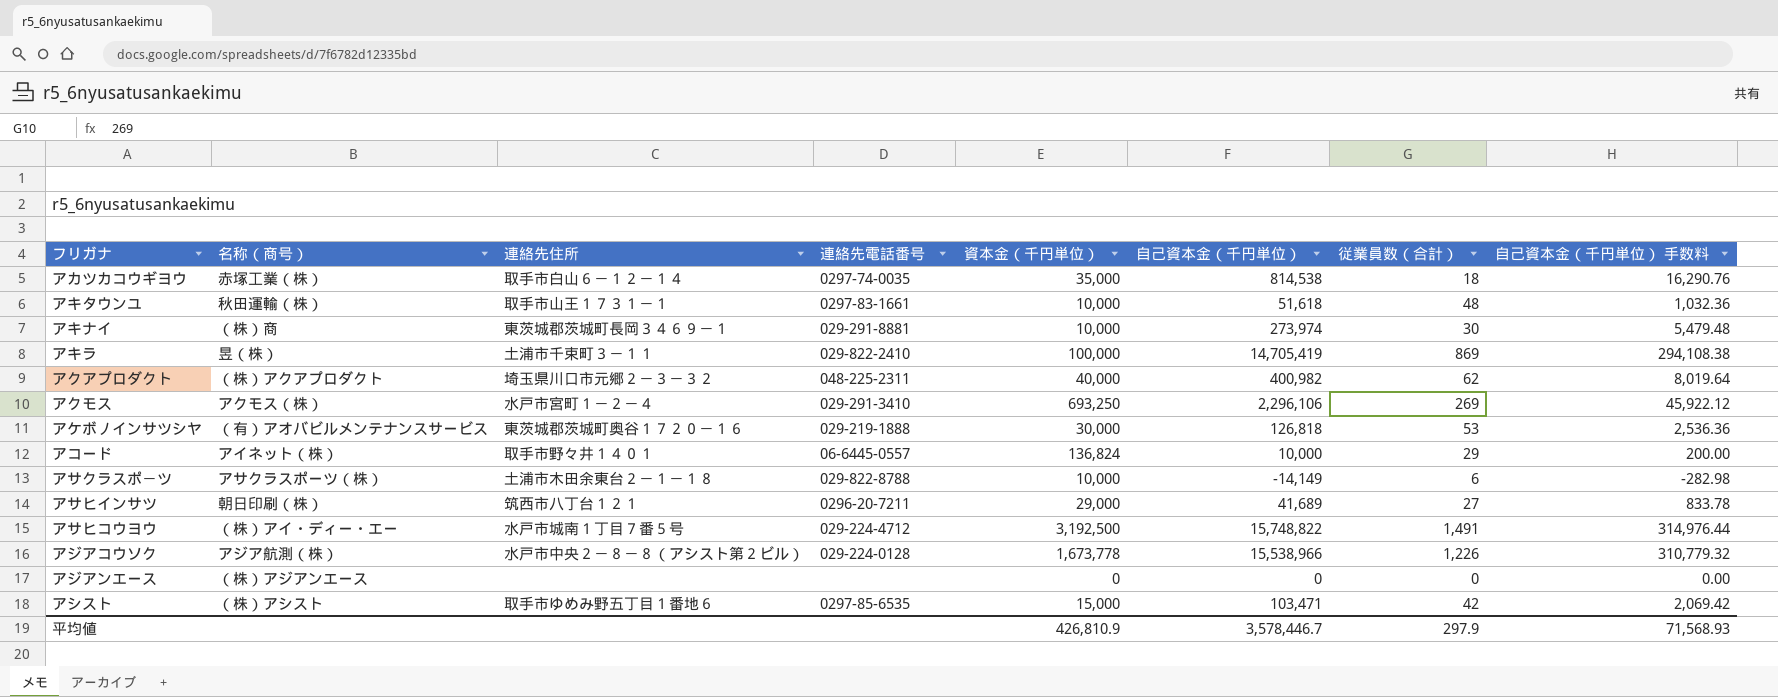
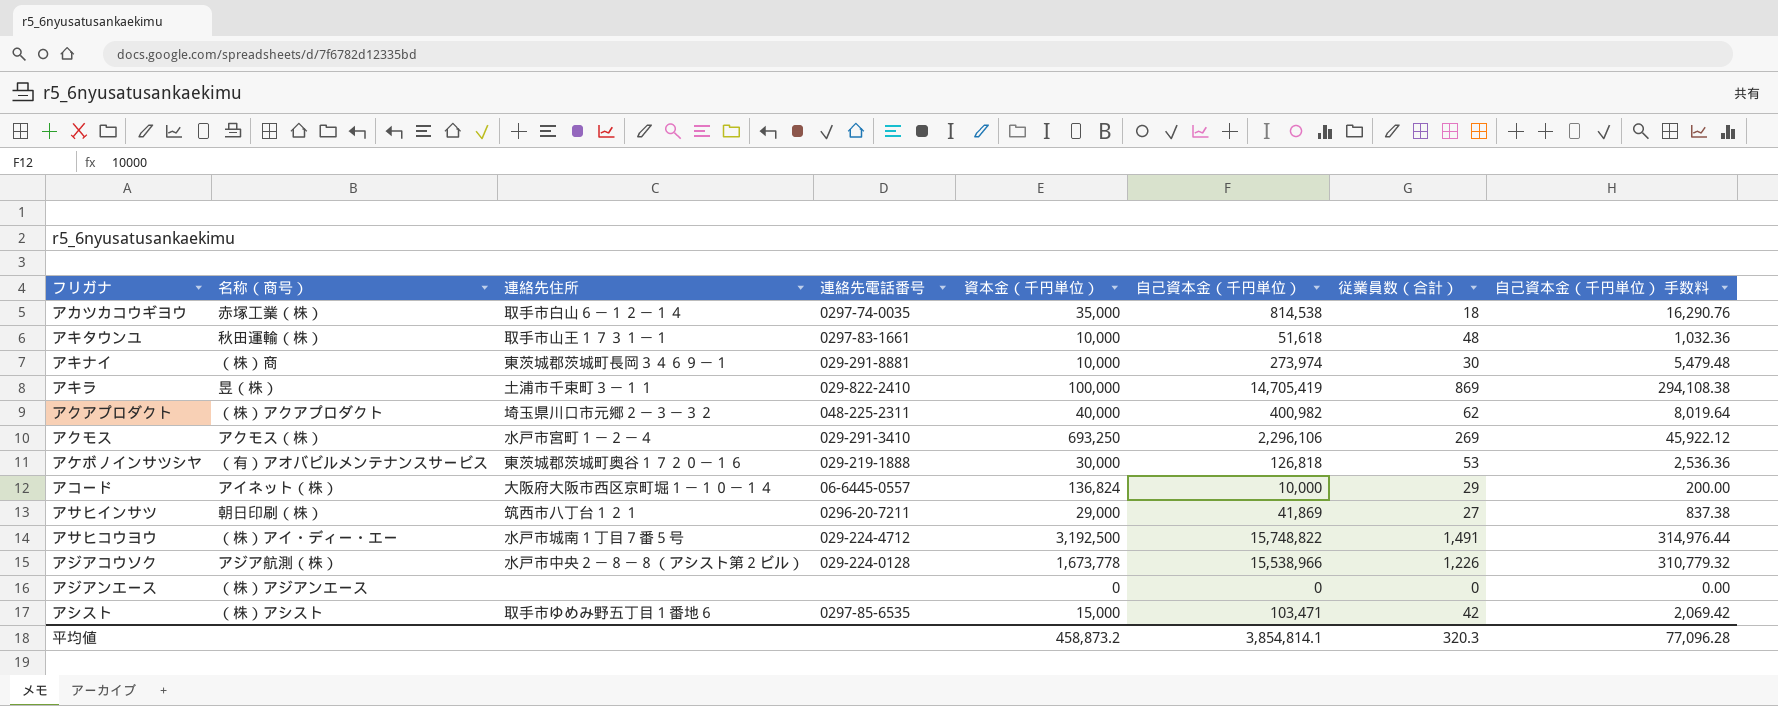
row アサクラスポ－ツ: アサクラスポーツ（株） | 土浦市木田余東台２－１－１８ | 029-822-8788 | 10,000 | -14,149 | 6 | -282.98 -> none
アコード | 連絡先住所: 取手市野々井１４０１ -> 大阪府大阪市西区京町堀１－１０－１４
アサヒインサツ | 自己資本金（千円単位）: 41,689 -> 41,869
アサヒインサツ | 自己資本金（千円単位） 手数料: 833.78 -> 837.38
平均値 | 資本金（千円単位）: 426,810.9 -> 458,873.2
平均値 | 自己資本金（千円単位）: 3,578,446.7 -> 3,854,814.1
平均値 | 従業員数（合計）: 297.9 -> 320.3
平均値 | 自己資本金（千円単位） 手数料: 71,568.93 -> 77,096.28

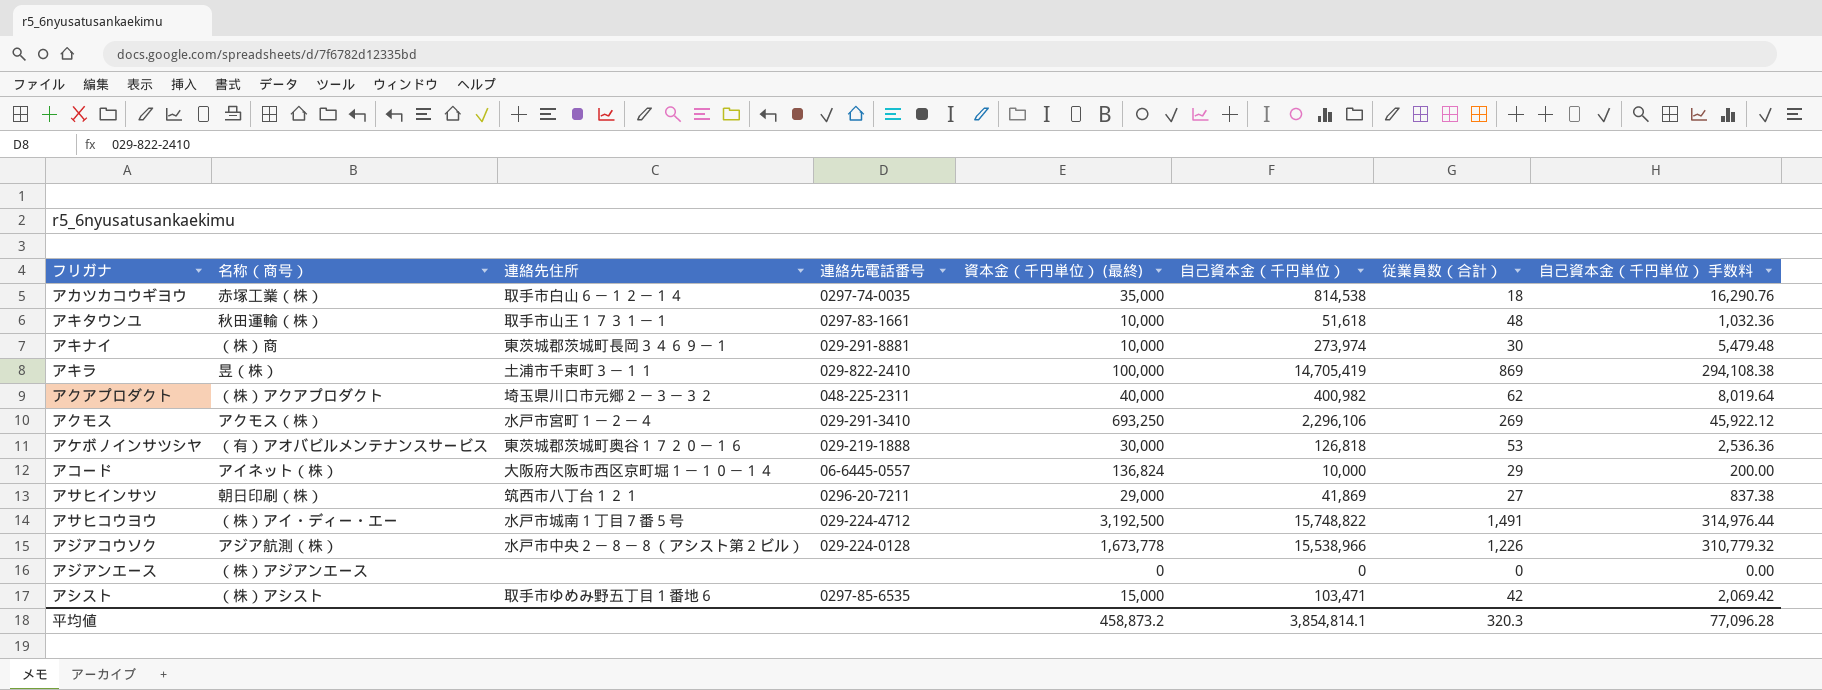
column name: 資本金（千円単位） -> 資本金（千円単位） (最終)

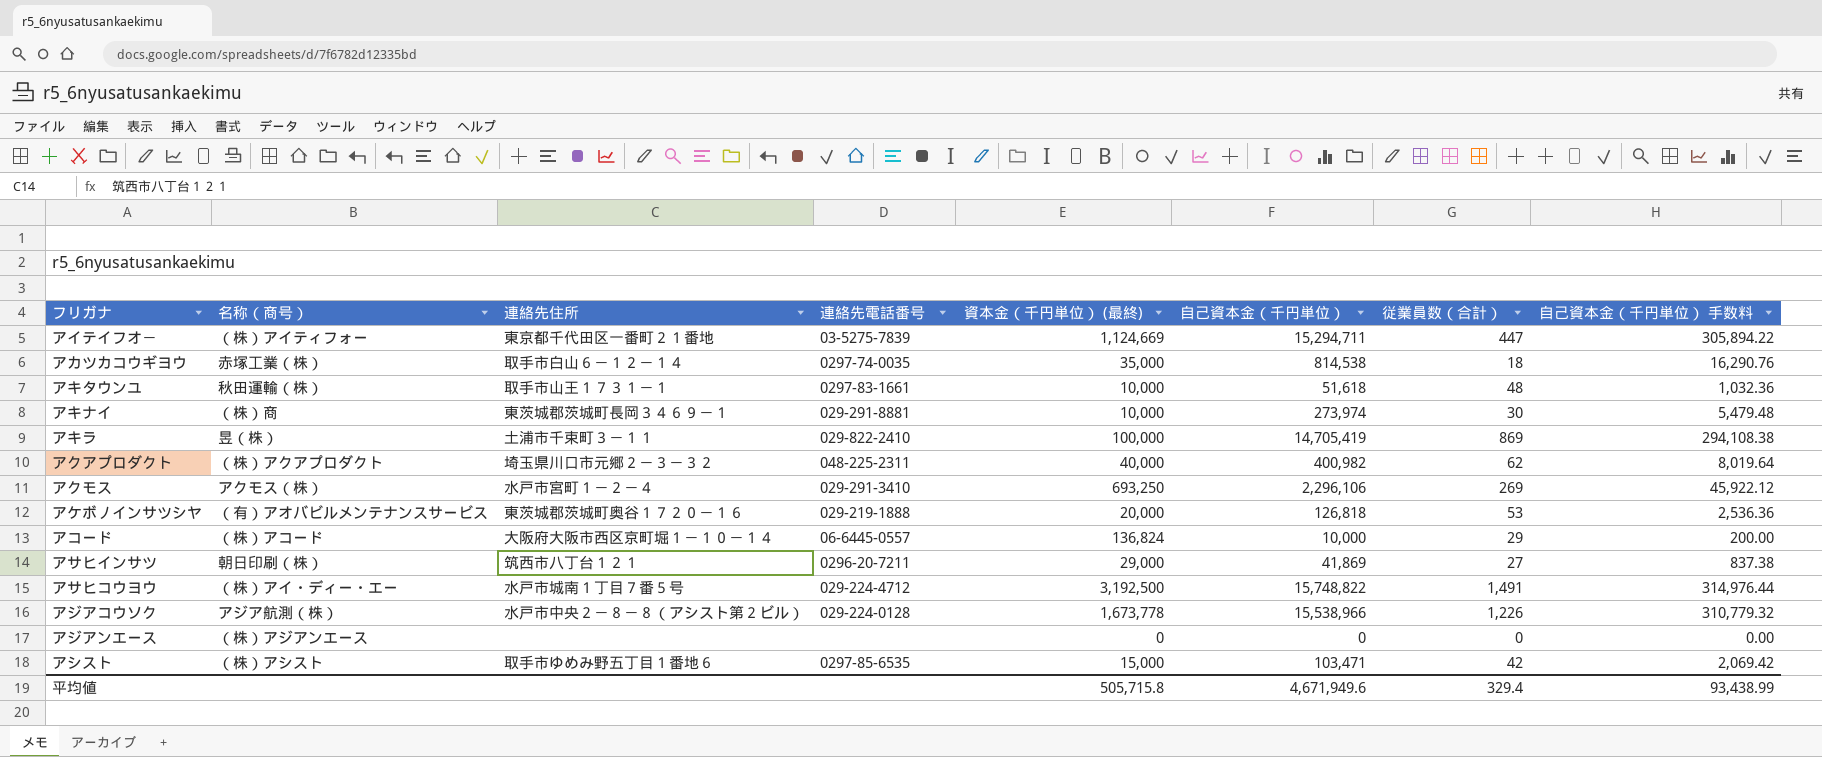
row アイテイフオ－: none -> （株）アイティフォー | 東京都千代田区一番町２１番地 | 03-5275-7839 | 1,124,669 | 15,294,711 | 447 | 305,894.22
アケボノインサツシヤ | 資本金（千円単位） (最終): 30,000 -> 20,000
アコード | 名称（商号）: アイネット（株） -> （株）アコード
平均値 | 資本金（千円単位） (最終): 458,873.2 -> 505,715.8
平均値 | 自己資本金（千円単位）: 3,854,814.1 -> 4,671,949.6
平均値 | 従業員数（合計）: 320.3 -> 329.4
平均値 | 自己資本金（千円単位） 手数料: 77,096.28 -> 93,438.99

